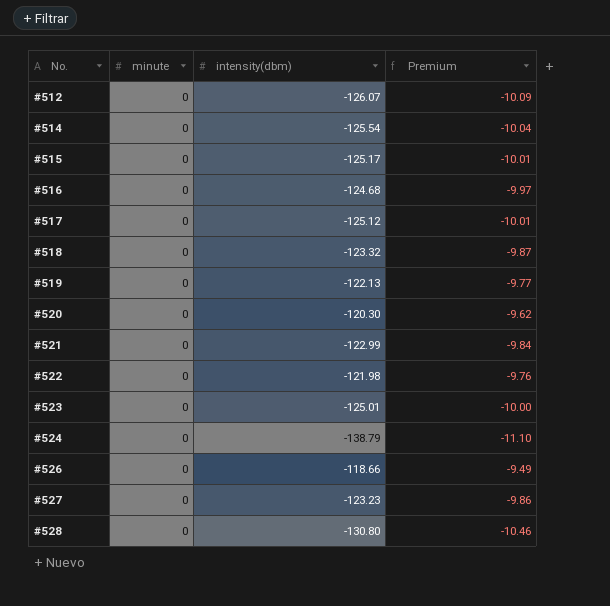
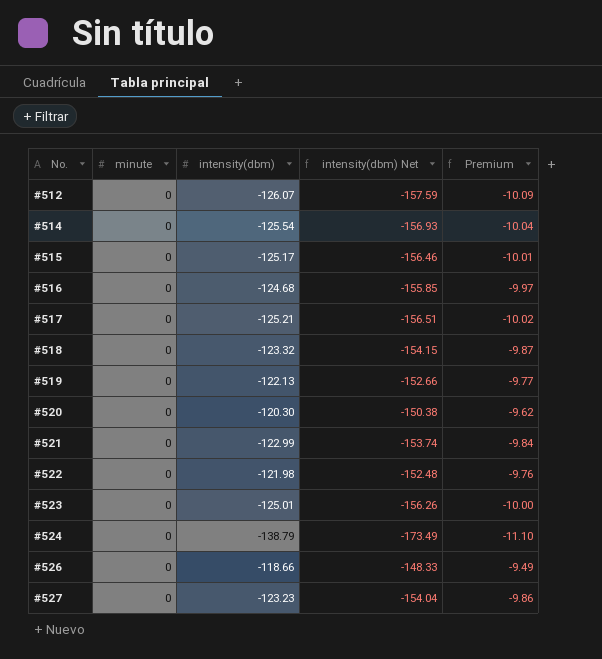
column intensity(dbm) Net | formula: none -> [intensity(dbm)] * 1.25
row #528: 0 | -130.80 | -10.46 -> none
#517 | intensity(dbm): -125.12 -> -125.21
#517 | Premium: -10.01 -> -10.02

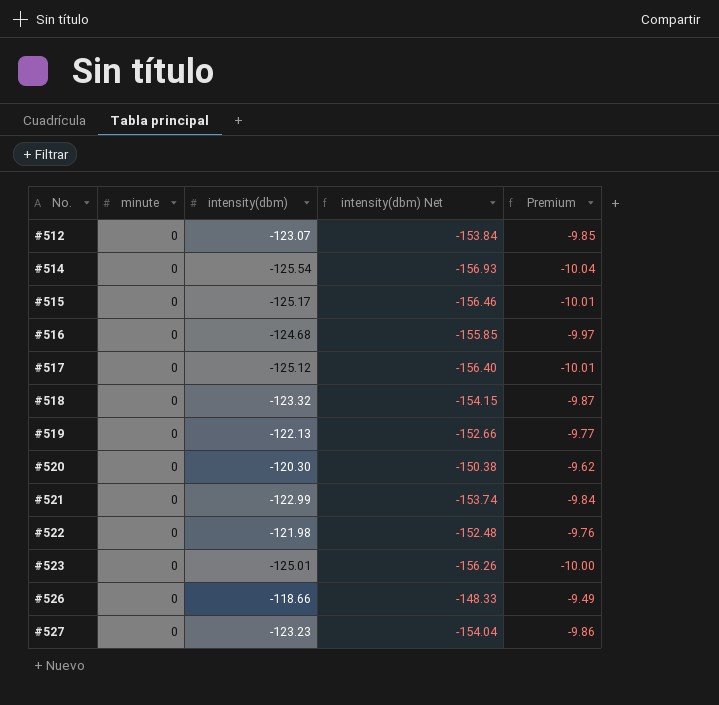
row #524: 0 | -138.79 | -173.49 | -11.10 -> none
#512 | intensity(dbm): -126.07 -> -123.07
#512 | intensity(dbm) Net: -157.59 -> -153.84
#512 | Premium: -10.09 -> -9.85
#517 | intensity(dbm): -125.21 -> -125.12
#517 | intensity(dbm) Net: -156.51 -> -156.40
#517 | Premium: -10.02 -> -10.01

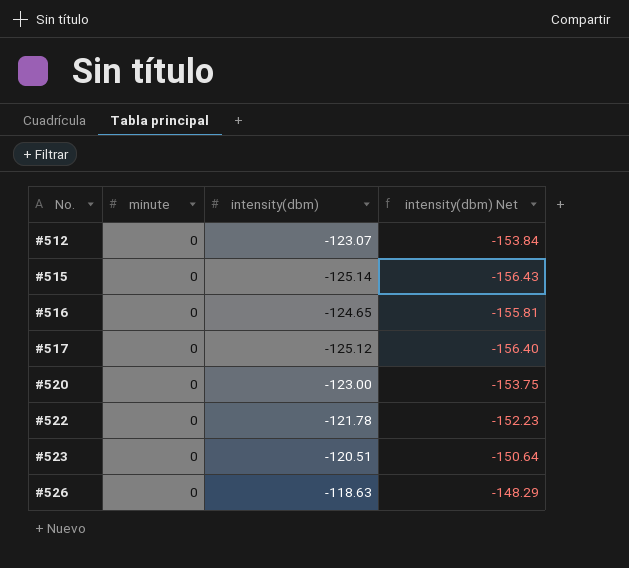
column Premium | formula: [intensity(dbm)] * 0.08 -> none
row #514: 0 | -125.54 | -156.93 | -10.04 -> none
row #518: 0 | -123.32 | -154.15 | -9.87 -> none
row #519: 0 | -122.13 | -152.66 | -9.77 -> none
row #521: 0 | -122.99 | -153.74 | -9.84 -> none
row #527: 0 | -123.23 | -154.04 | -9.86 -> none
#515 | intensity(dbm): -125.17 -> -125.14
#515 | intensity(dbm) Net: -156.46 -> -156.43
#516 | intensity(dbm): -124.68 -> -124.65
#516 | intensity(dbm) Net: -155.85 -> -155.81
#520 | intensity(dbm): -120.30 -> -123.00
#520 | intensity(dbm) Net: -150.38 -> -153.75
#522 | intensity(dbm): -121.98 -> -121.78
#522 | intensity(dbm) Net: -152.48 -> -152.23
#523 | intensity(dbm): -125.01 -> -120.51
#523 | intensity(dbm) Net: -156.26 -> -150.64
#526 | intensity(dbm): -118.66 -> -118.63
#526 | intensity(dbm) Net: -148.33 -> -148.29

